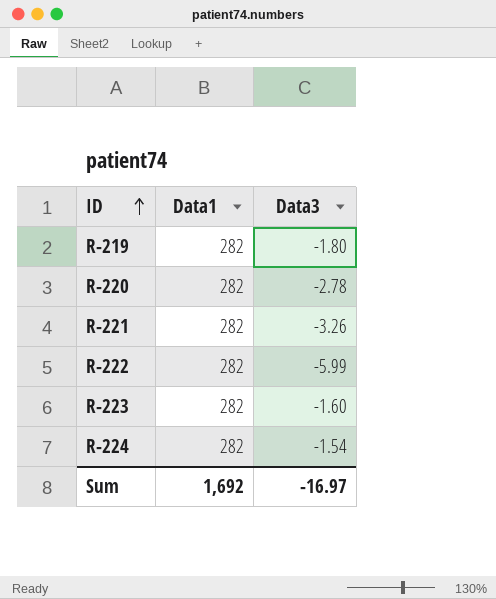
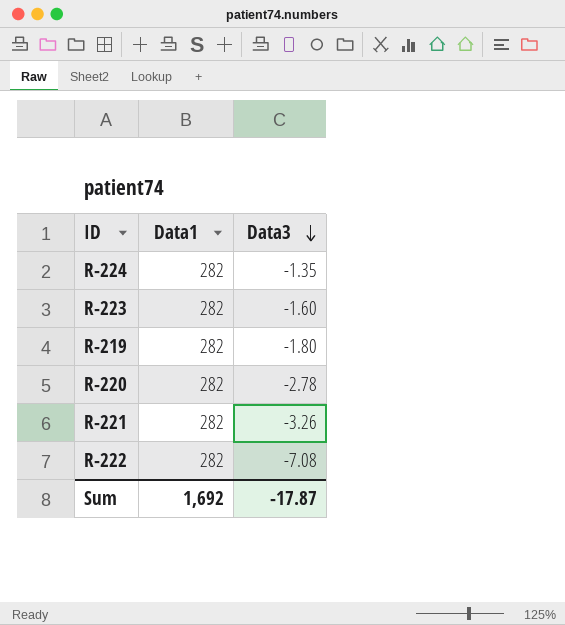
row order: ID ascending -> Data3 descending
R-224 | Data3: -1.54 -> -1.35
R-222 | Data3: -5.99 -> -7.08
Sum | Data3: -16.97 -> -17.87

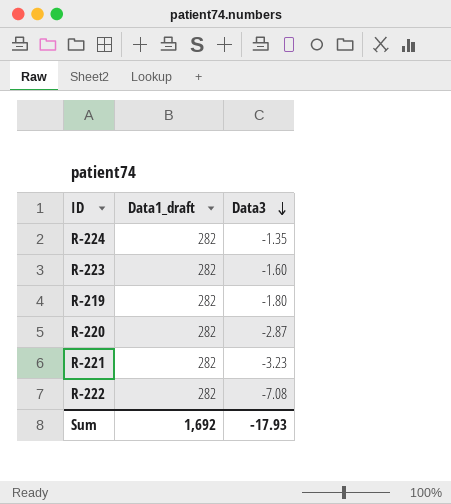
column name: Data1 -> Data1_draft
R-220 | Data3: -2.78 -> -2.87
R-221 | Data3: -3.26 -> -3.23
Sum | Data3: -17.87 -> -17.93

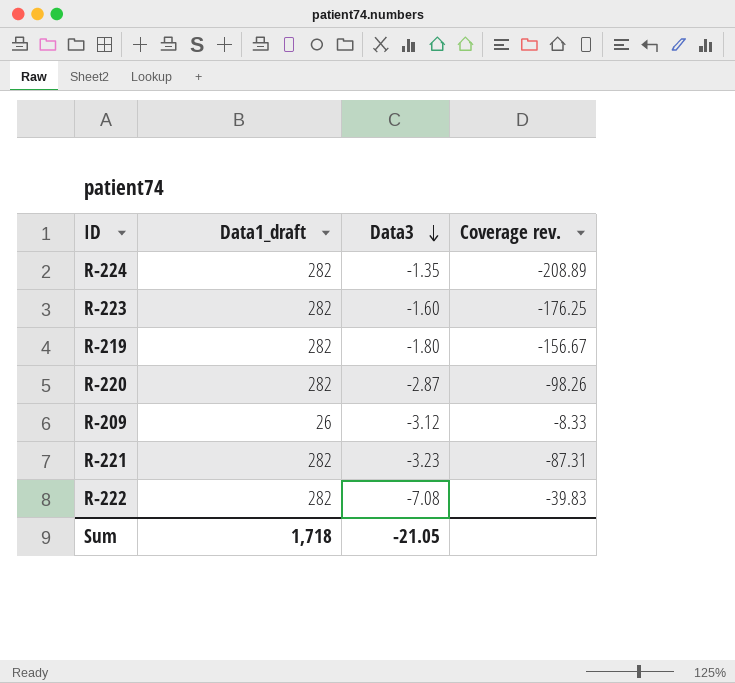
column Coverage rev. | formula: none -> [Data1_draft] / [Data3]
row R-209: none -> 26 | -3.12 | -8.33
Sum | Data1_draft: 1,692 -> 1,718
Sum | Data3: -17.93 -> -21.05

